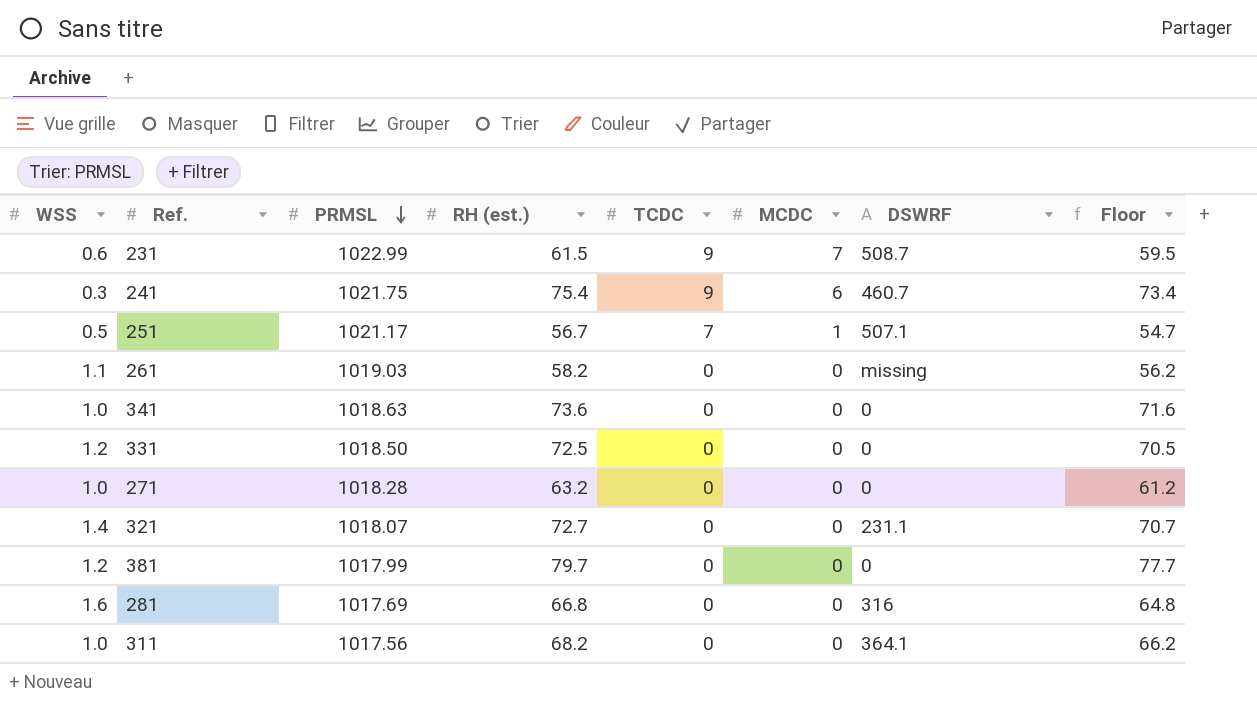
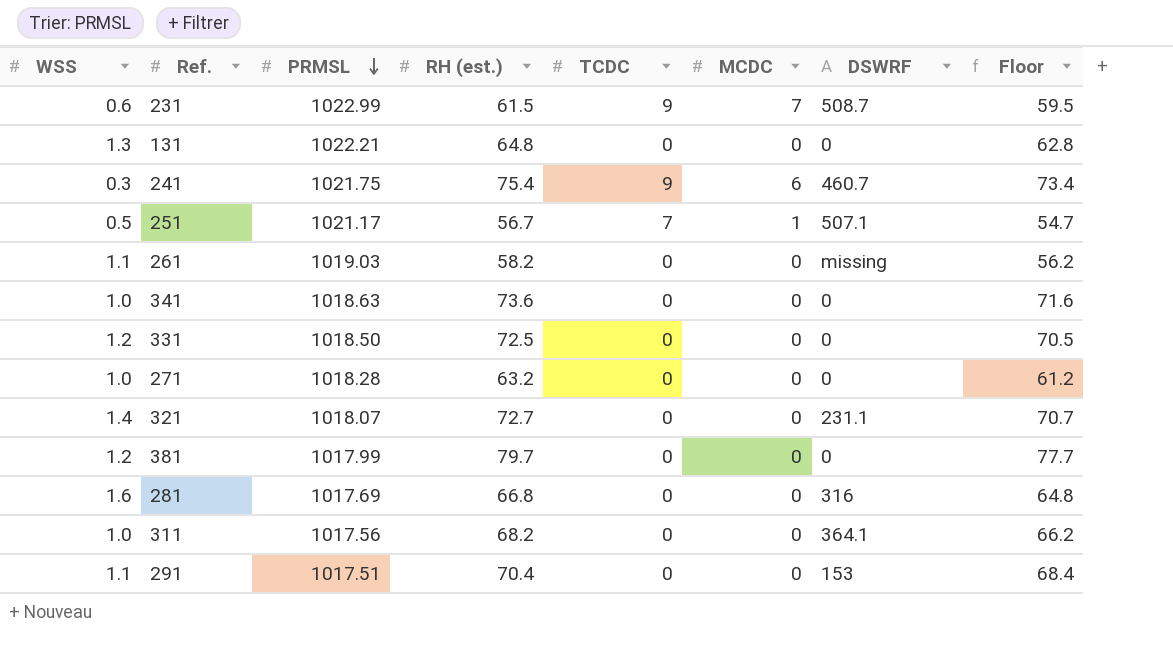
row 131: none -> 1.3 | 1022.21 | 64.8 | 0 | 0 | 0 | 62.8
row 291: none -> 1.1 | 1017.51 | 70.4 | 0 | 0 | 153 | 68.4

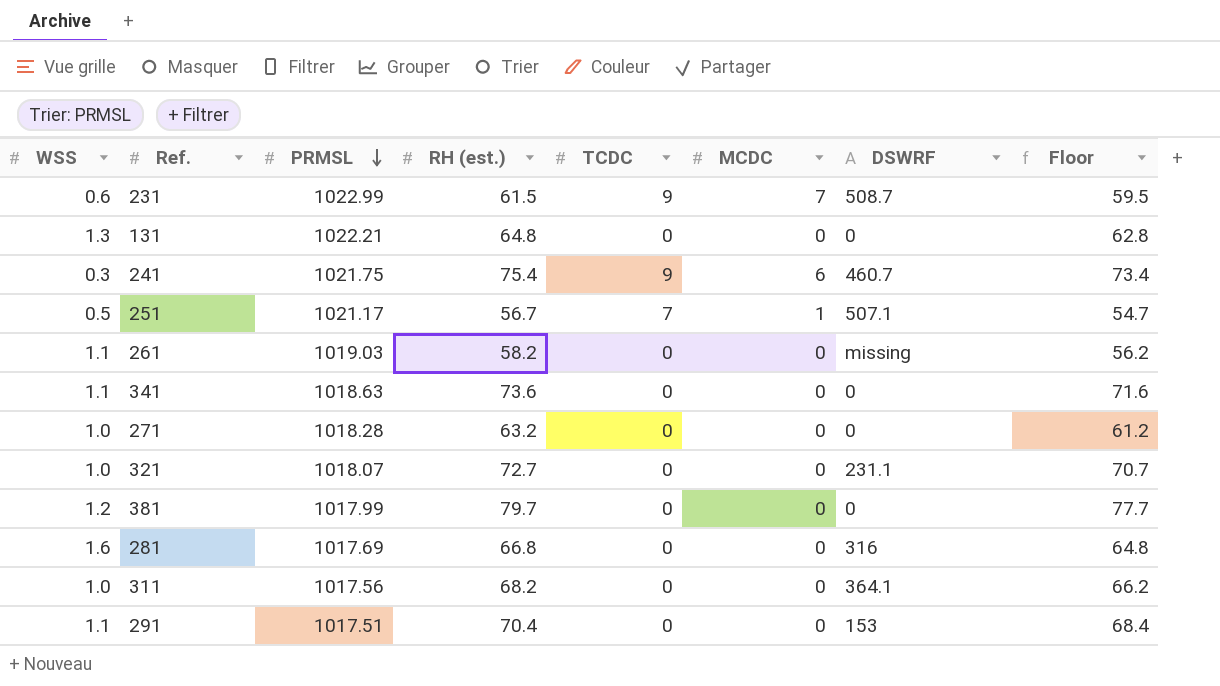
row 331: 1.2 | 1018.50 | 72.5 | 0 | 0 | 0 | 70.5 -> none
341 | WSS: 1.0 -> 1.1
321 | WSS: 1.4 -> 1.0

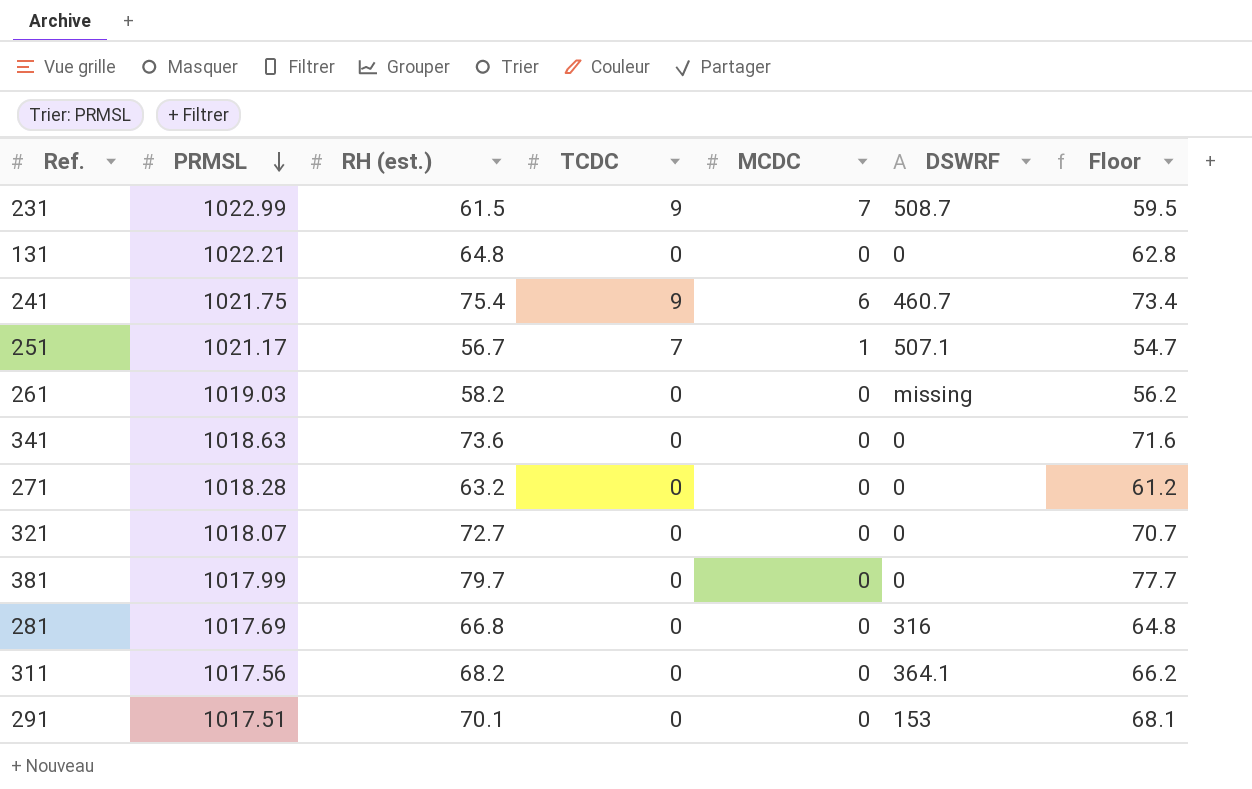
column WSS | position: 1 -> none
321 | DSWRF: 231.1 -> 0
291 | RH (est.): 70.4 -> 70.1
291 | Floor: 68.4 -> 68.1

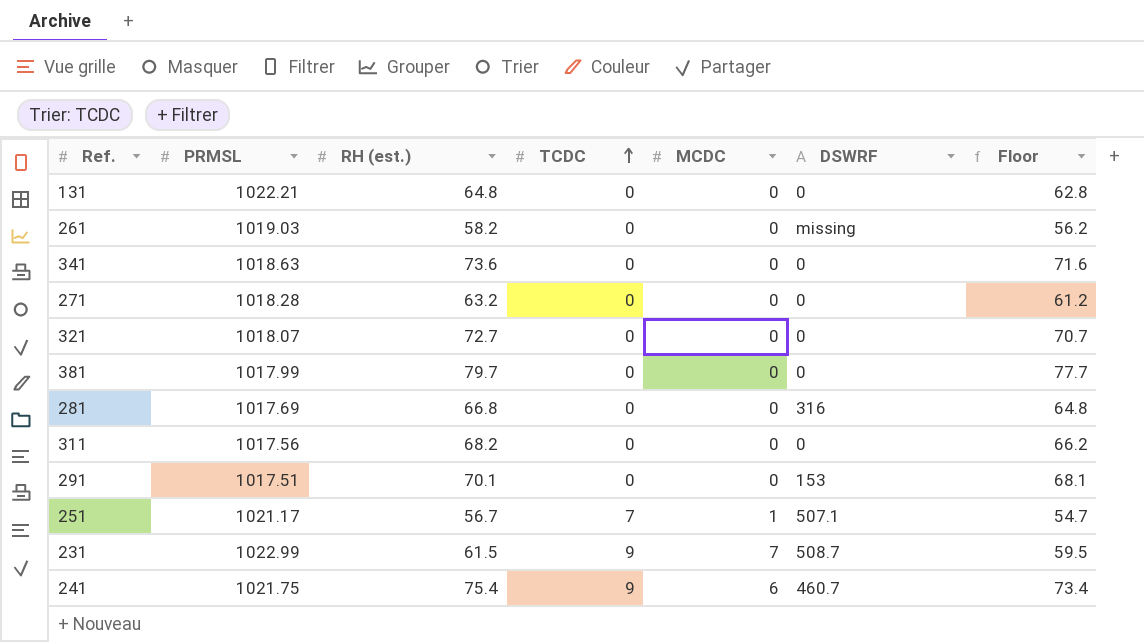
row order: PRMSL descending -> TCDC ascending
311 | DSWRF: 364.1 -> 0

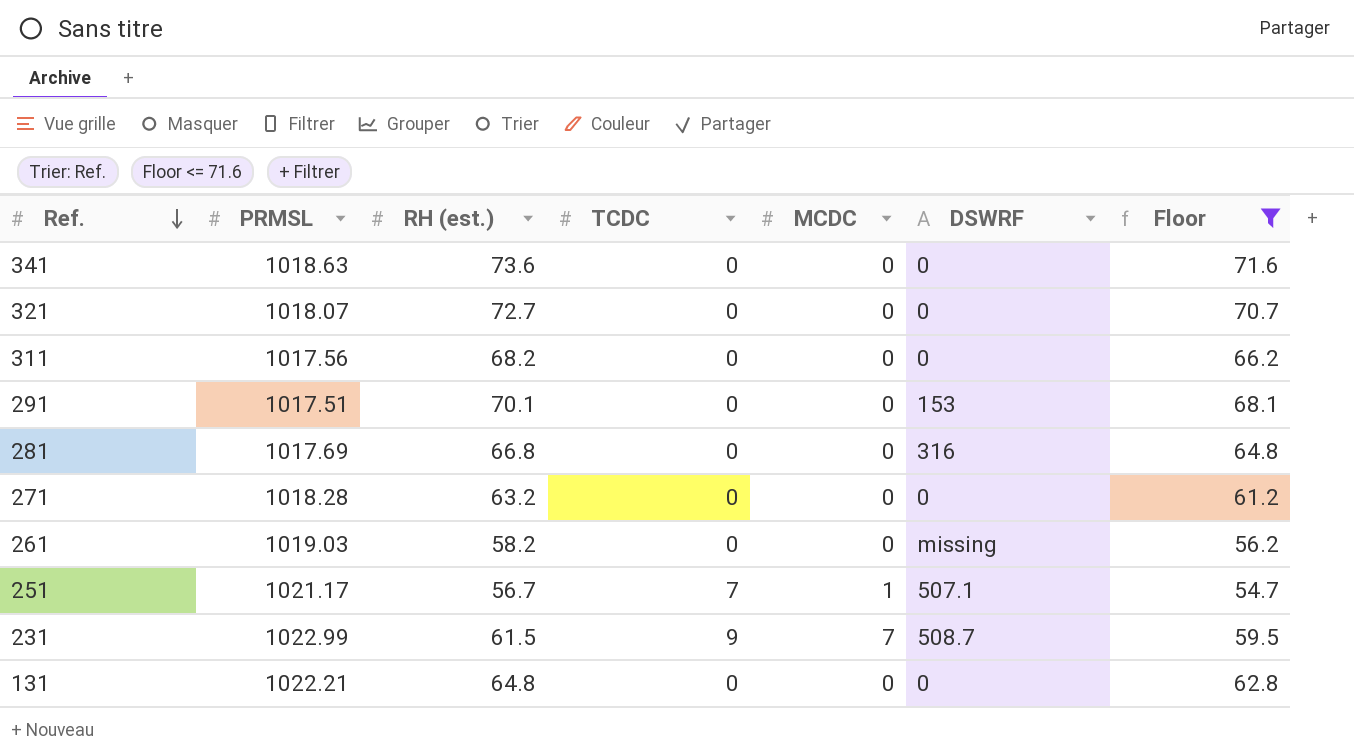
filter: none -> Floor <= 71.6
row order: TCDC ascending -> Ref. descending

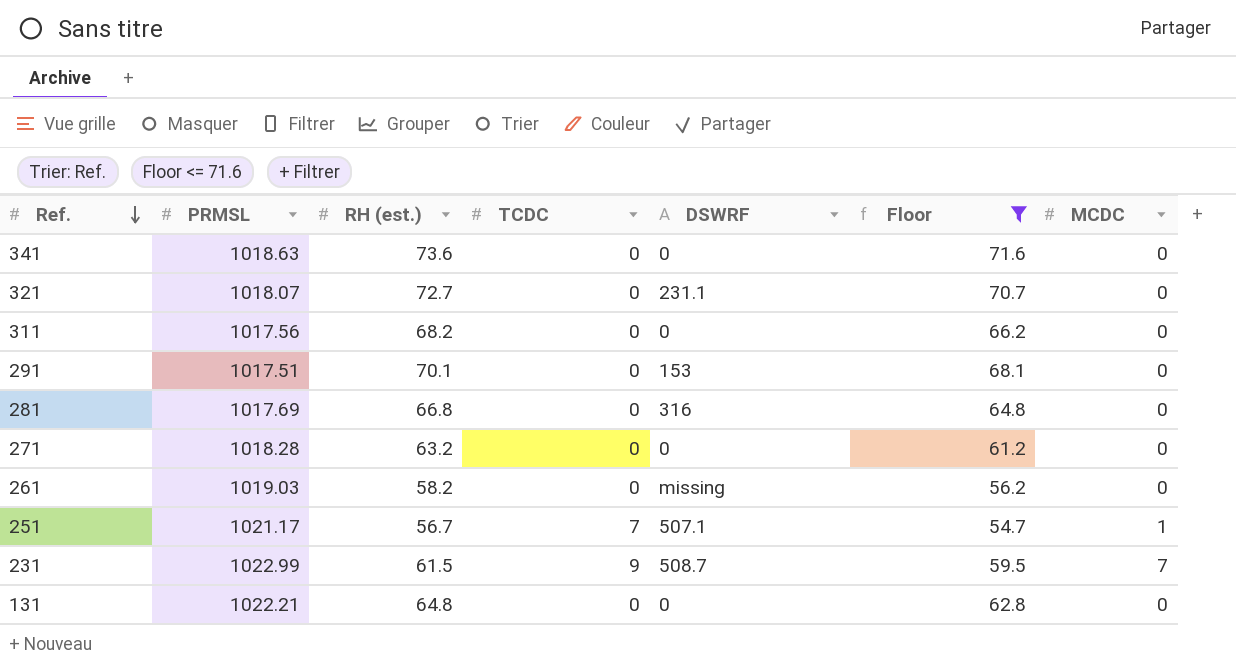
column MCDC | position: 5 -> 7
321 | DSWRF: 0 -> 231.1

